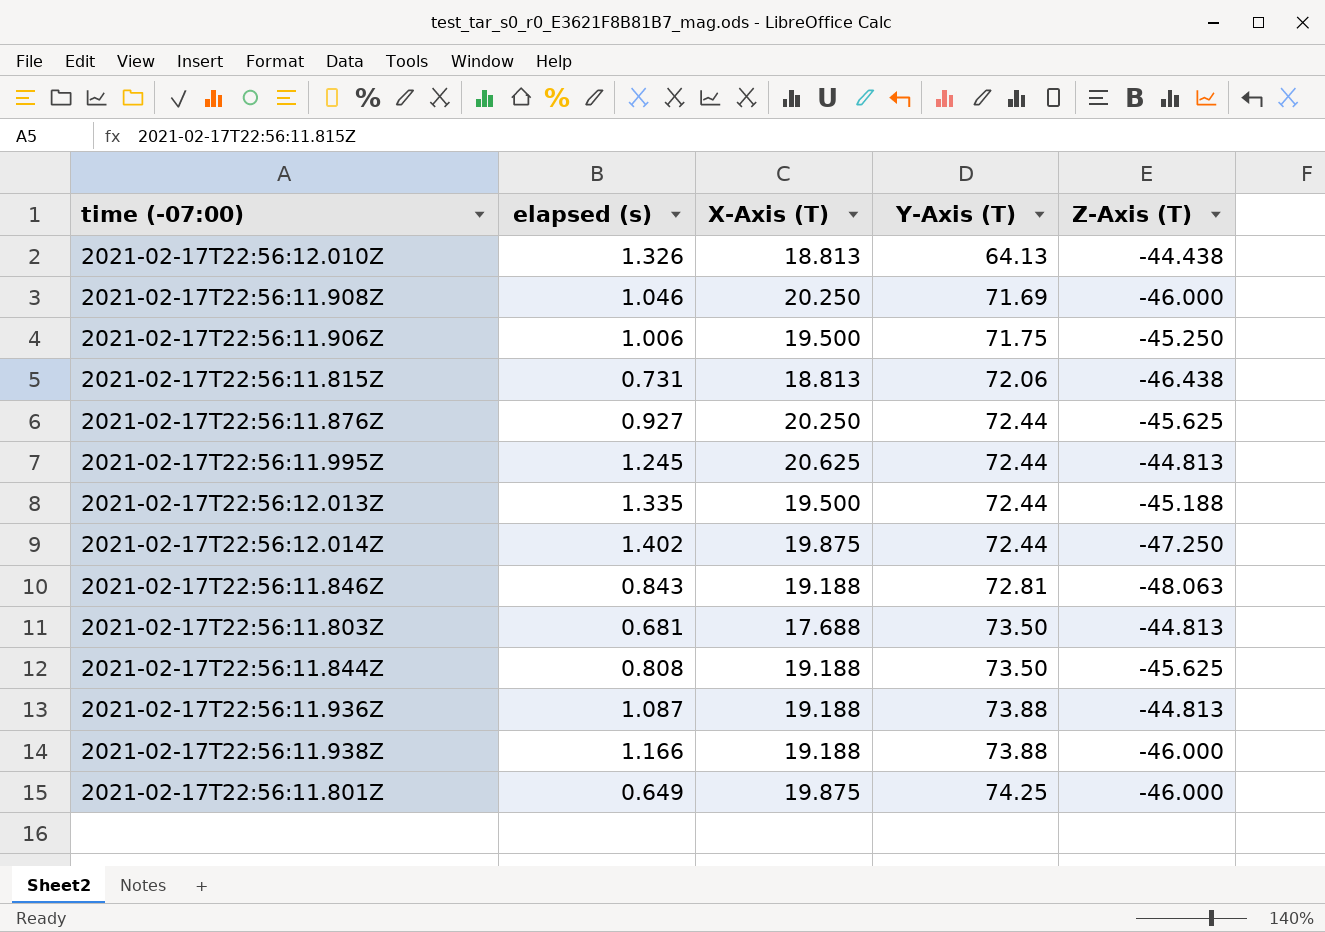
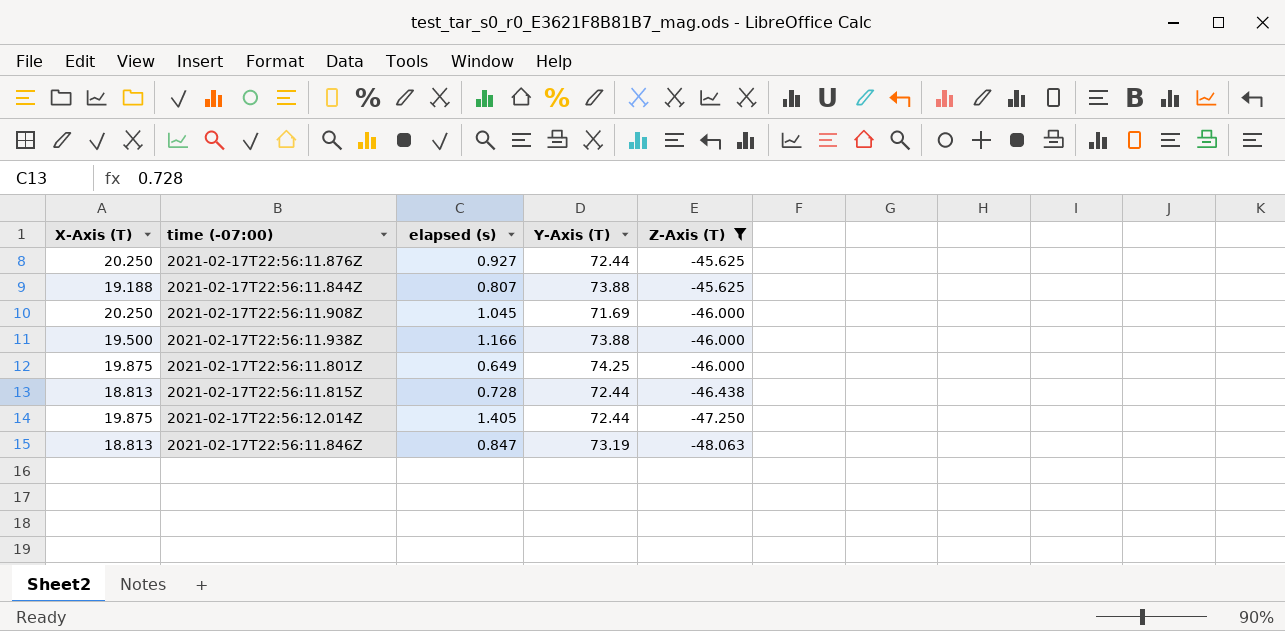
filter: none -> Z-Axis (T) <= -45.625
row order: Y-Axis (T) ascending -> Z-Axis (T) descending
column X-Axis (T) | position: 3 -> 1
2021-02-17T22:56:11.844Z | elapsed (s): 0.808 -> 0.807
2021-02-17T22:56:11.844Z | Y-Axis (T): 73.50 -> 73.88
2021-02-17T22:56:11.908Z | elapsed (s): 1.046 -> 1.045
2021-02-17T22:56:11.938Z | X-Axis (T): 19.188 -> 19.500
2021-02-17T22:56:11.815Z | elapsed (s): 0.731 -> 0.728
2021-02-17T22:56:11.815Z | Y-Axis (T): 72.06 -> 72.44
2021-02-17T22:56:12.014Z | elapsed (s): 1.402 -> 1.405
2021-02-17T22:56:11.846Z | X-Axis (T): 19.188 -> 18.813
2021-02-17T22:56:11.846Z | elapsed (s): 0.843 -> 0.847
2021-02-17T22:56:11.846Z | Y-Axis (T): 72.81 -> 73.19

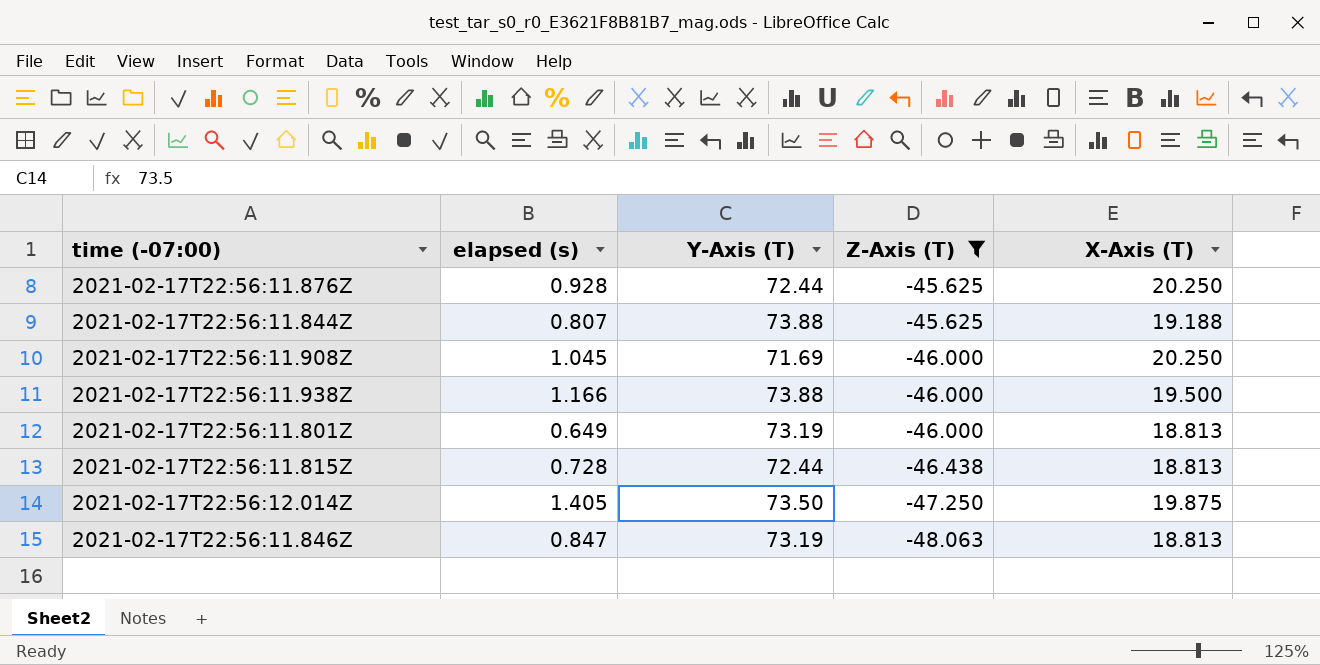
column X-Axis (T) | position: 1 -> 5
2021-02-17T22:56:11.876Z | elapsed (s): 0.927 -> 0.928
2021-02-17T22:56:11.801Z | Y-Axis (T): 74.25 -> 73.19
2021-02-17T22:56:11.801Z | X-Axis (T): 19.875 -> 18.813
2021-02-17T22:56:12.014Z | Y-Axis (T): 72.44 -> 73.50

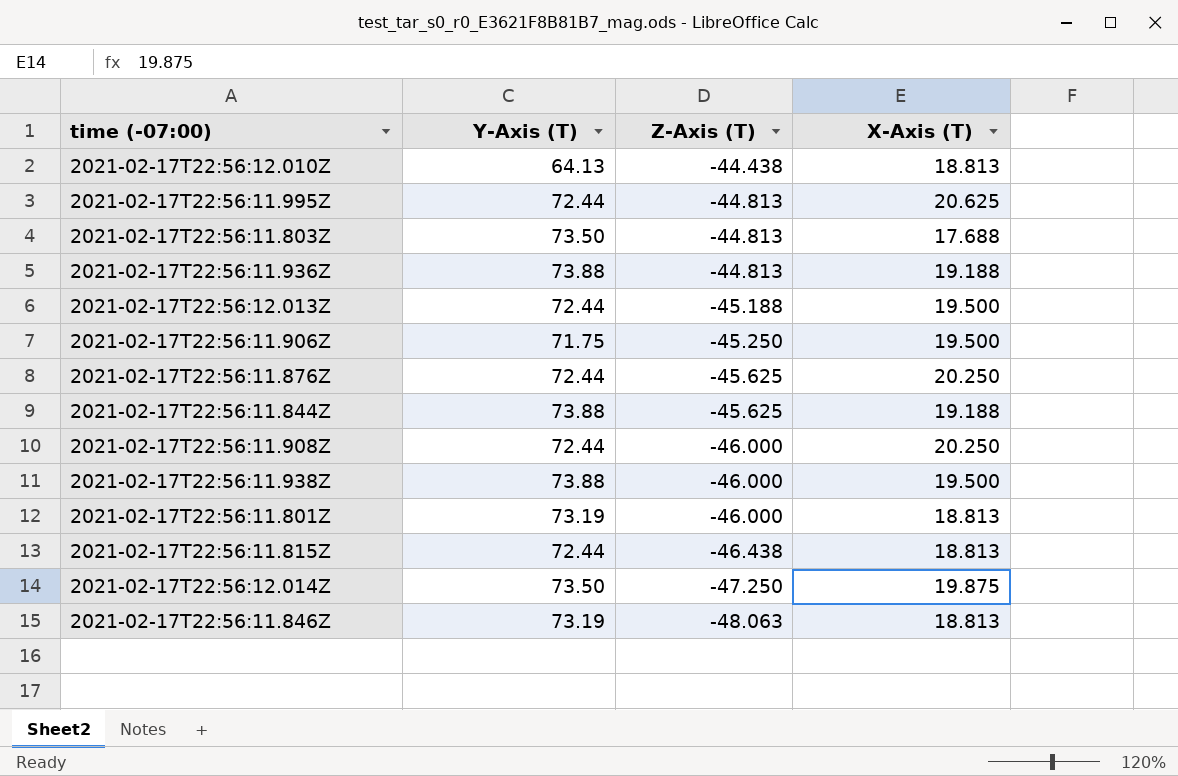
filter: Z-Axis (T) <= -45.625 -> none
column elapsed (s) | position: 2 -> none
2021-02-17T22:56:11.908Z | Y-Axis (T): 71.69 -> 72.44

